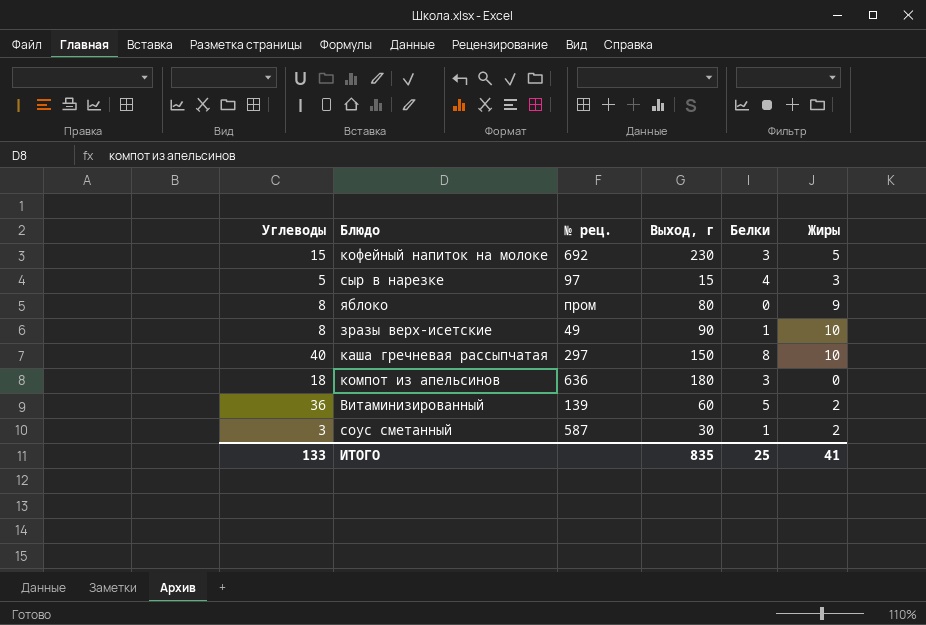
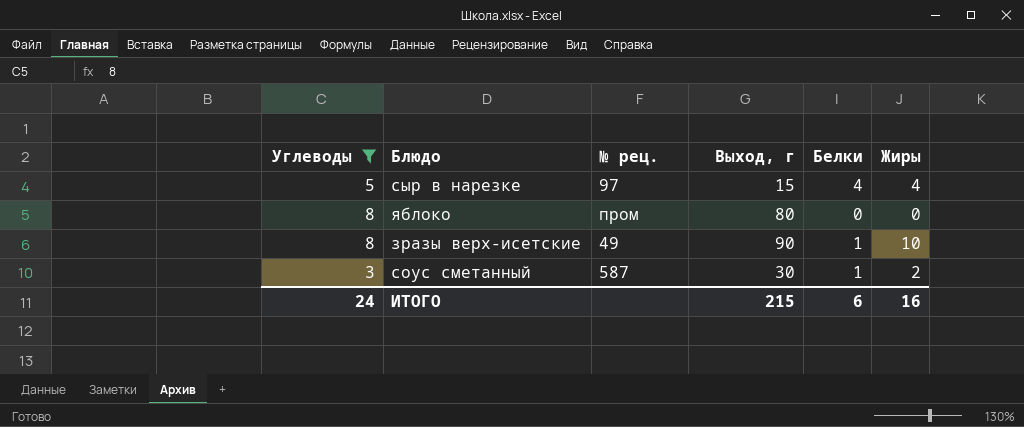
filter: none -> Углеводы <= 8
сыр в нарезке | Жиры: 3 -> 4
яблоко | Жиры: 9 -> 0
ИТОГО | Углеводы: 133 -> 24
ИТОГО | Выход, г: 835 -> 215
ИТОГО | Белки: 25 -> 6
ИТОГО | Жиры: 41 -> 16

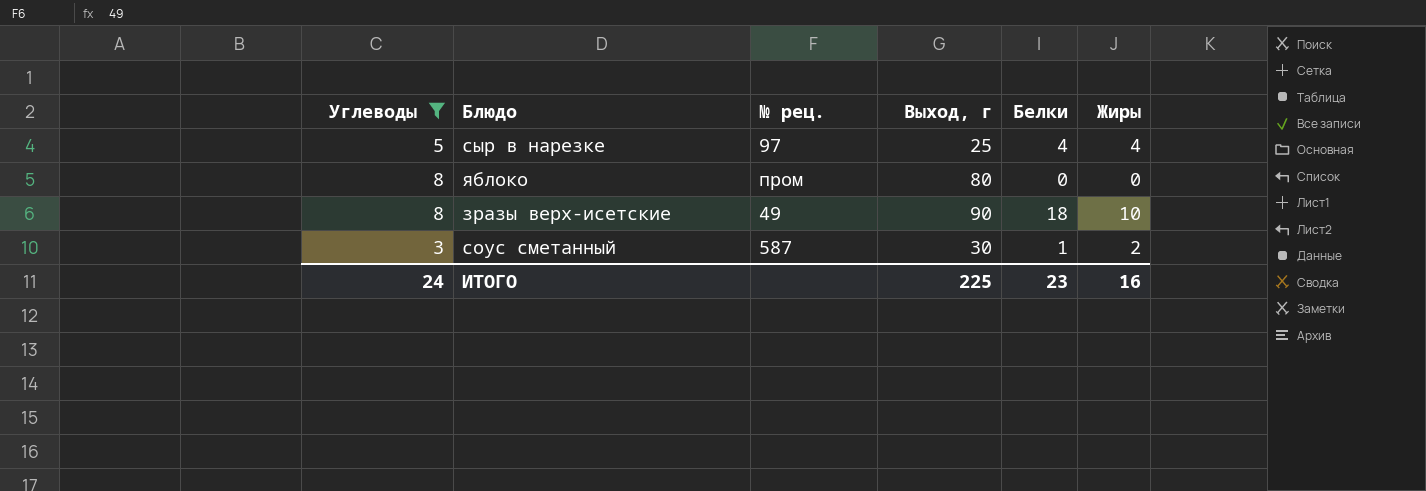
сыр в нарезке | Выход, г: 15 -> 25
зразы верх-исетские | Белки: 1 -> 18
ИТОГО | Выход, г: 215 -> 225
ИТОГО | Белки: 6 -> 23

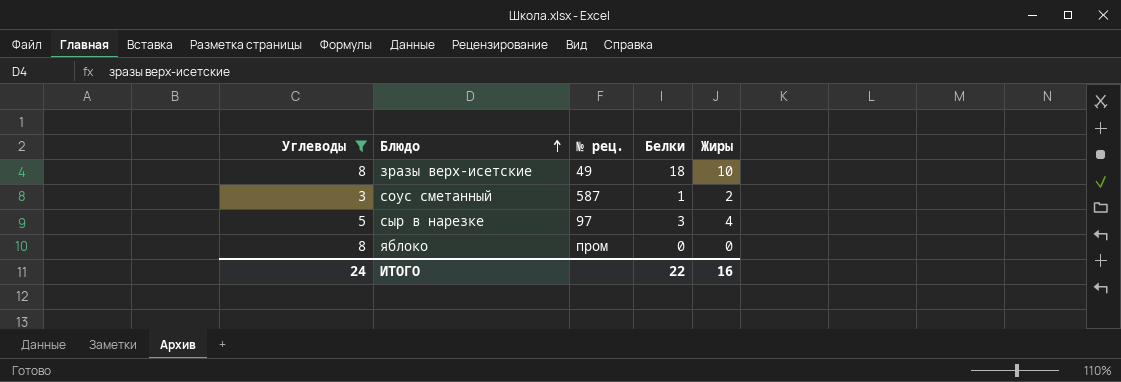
row order: none -> Блюдо ascending
column Выход, г | position: 4 -> none
сыр в нарезке | Белки: 4 -> 3
ИТОГО | Белки: 23 -> 22

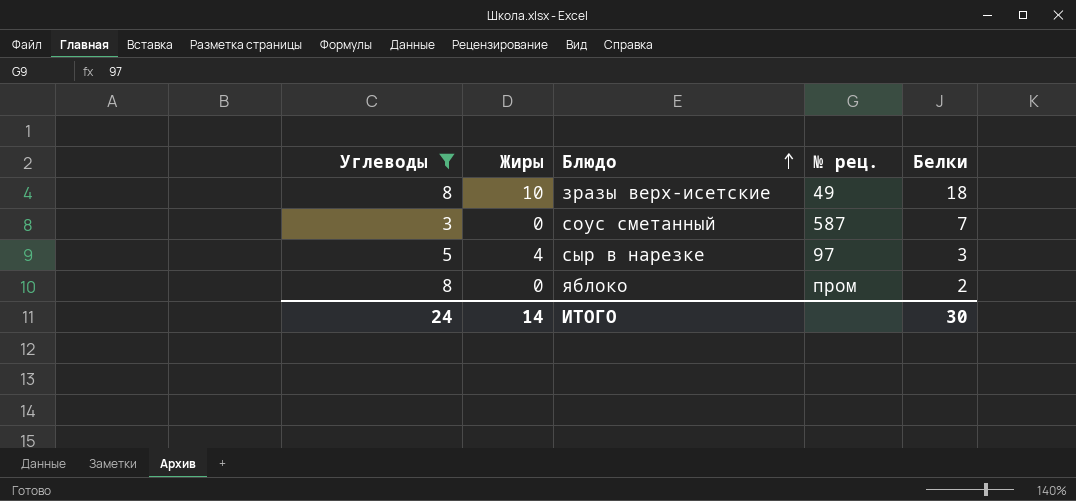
column Жиры | position: 5 -> 2
соус сметанный | Жиры: 2 -> 0
соус сметанный | Белки: 1 -> 7
яблоко | Белки: 0 -> 2
ИТОГО | Жиры: 16 -> 14
ИТОГО | Белки: 22 -> 30

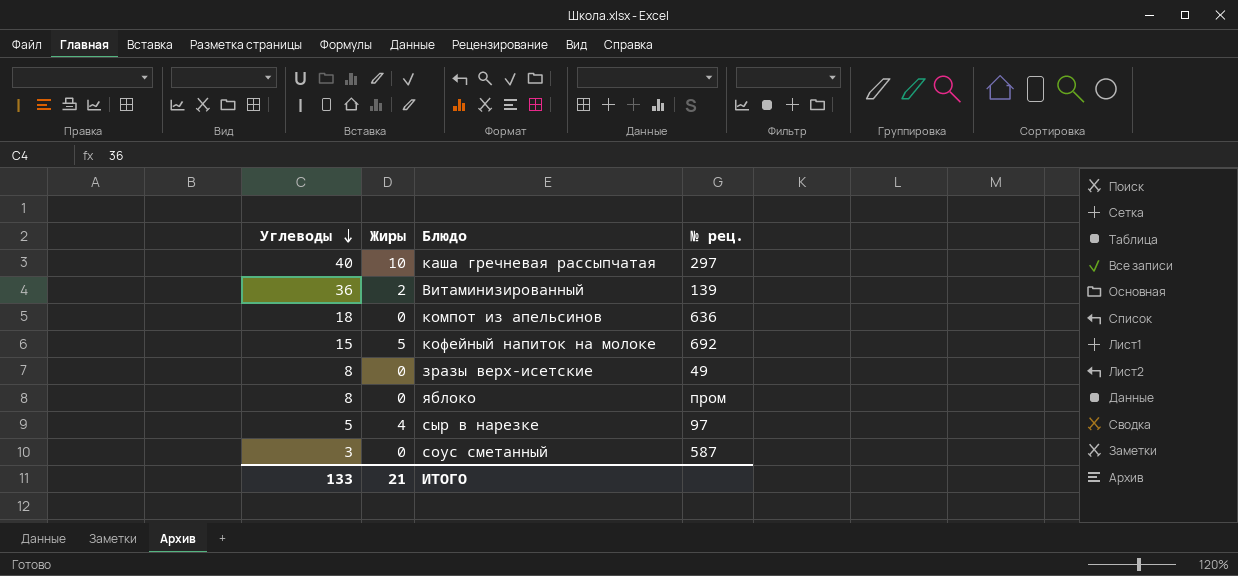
filter: Углеводы <= 8 -> none
row order: Блюдо ascending -> Углеводы descending
column Белки | position: 5 -> none
зразы верх-исетские | Жиры: 10 -> 0
ИТОГО | Углеводы: 24 -> 133
ИТОГО | Жиры: 14 -> 21

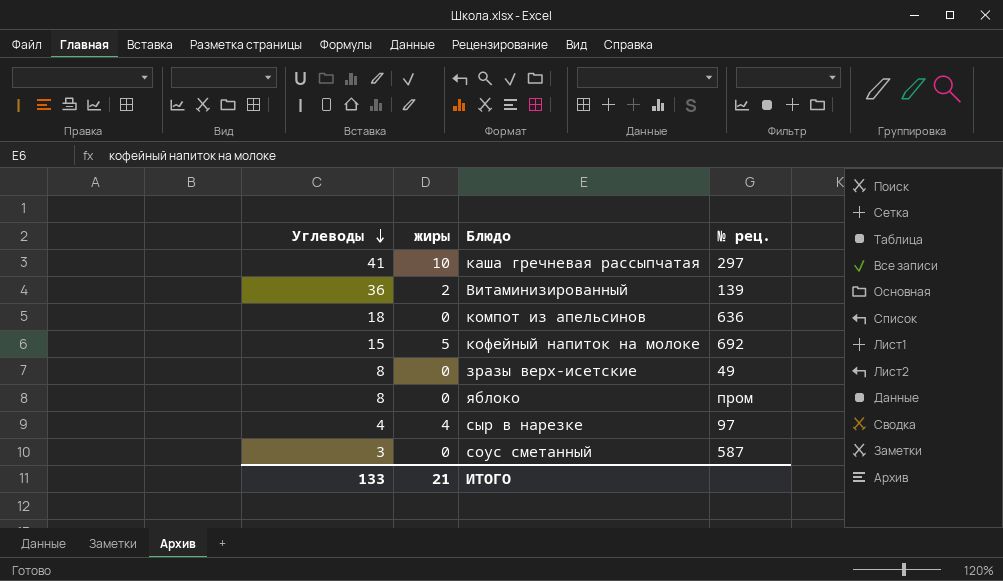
column name: Жиры -> жиры
каша гречневая рассыпчатая | Углеводы: 40 -> 41
сыр в нарезке | Углеводы: 5 -> 4

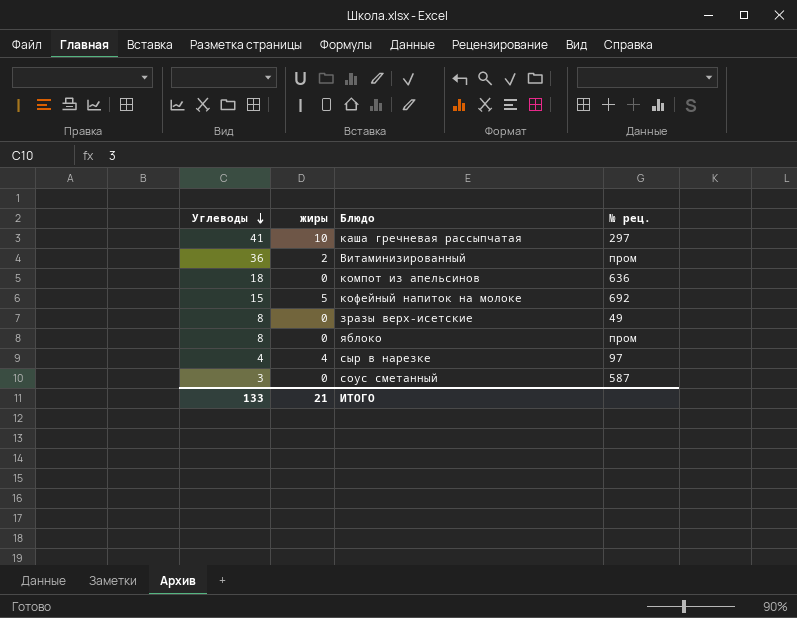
Витаминизированный | № рец.: 139 -> пром

